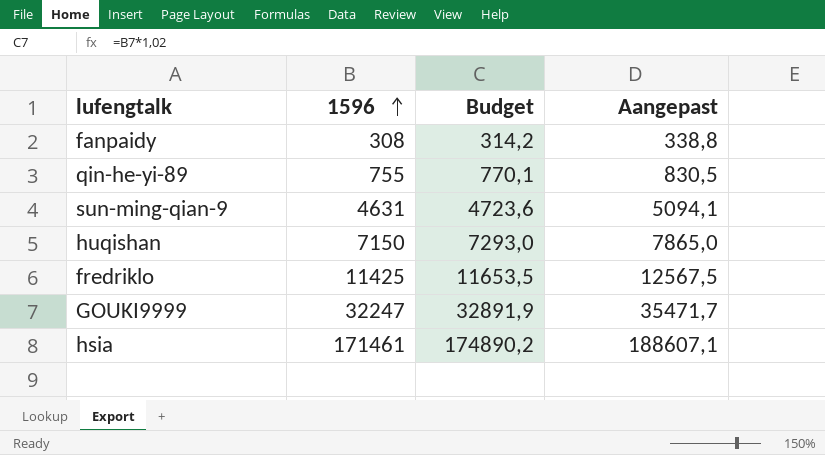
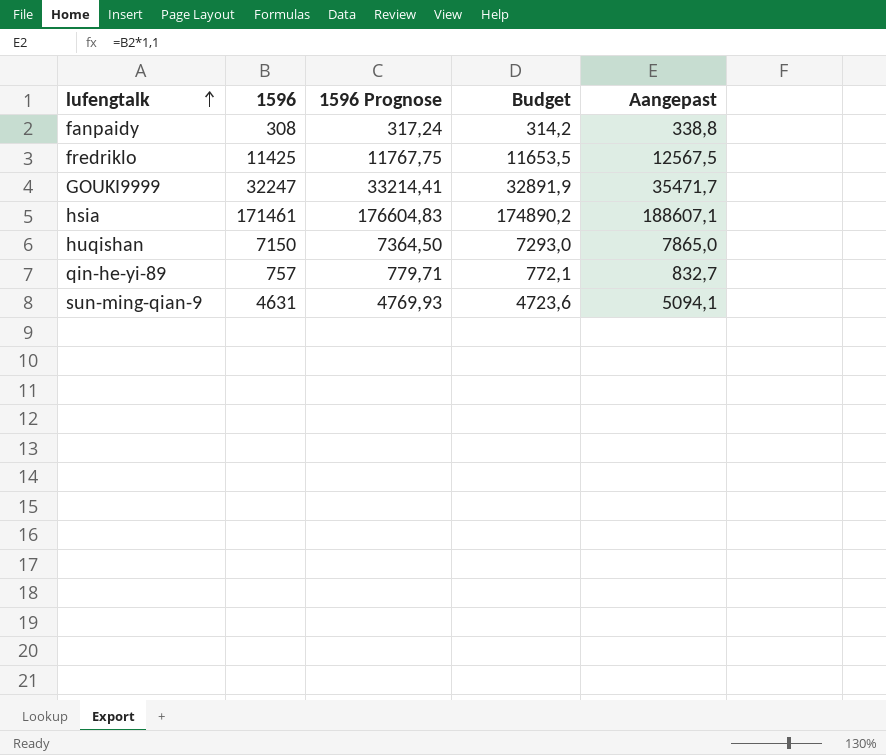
row order: 1596 ascending -> lufengtalk ascending
column 1596 Prognose | formula: none -> [1596] * 1,03
qin-he-yi-89 | 1596: 755 -> 757
qin-he-yi-89 | Budget: 770,1 -> 772,1
qin-he-yi-89 | Aangepast: 830,5 -> 832,7

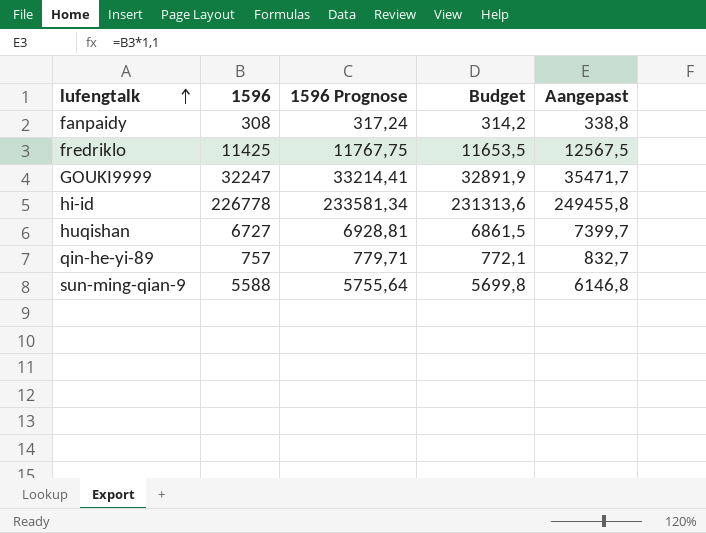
row hsia: 171461 | 176604,83 | 174890,2 | 188607,1 -> none
row hi-id: none -> 226778 | 233581,34 | 231313,6 | 249455,8
huqishan | 1596: 7150 -> 6727
huqishan | 1596 Prognose: 7364,50 -> 6928,81
huqishan | Budget: 7293,0 -> 6861,5
huqishan | Aangepast: 7865,0 -> 7399,7
sun-ming-qian-9 | 1596: 4631 -> 5588
sun-ming-qian-9 | 1596 Prognose: 4769,93 -> 5755,64
sun-ming-qian-9 | Budget: 4723,6 -> 5699,8
sun-ming-qian-9 | Aangepast: 5094,1 -> 6146,8

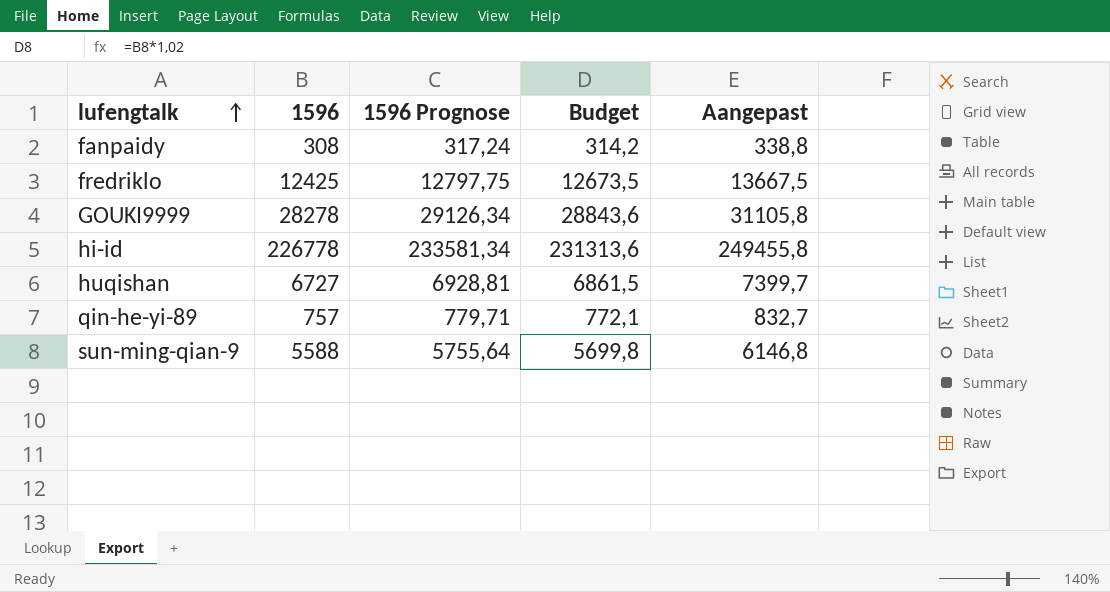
fredriklo | 1596: 11425 -> 12425
fredriklo | 1596 Prognose: 11767,75 -> 12797,75
fredriklo | Budget: 11653,5 -> 12673,5
fredriklo | Aangepast: 12567,5 -> 13667,5
GOUKI9999 | 1596: 32247 -> 28278
GOUKI9999 | 1596 Prognose: 33214,41 -> 29126,34
GOUKI9999 | Budget: 32891,9 -> 28843,6
GOUKI9999 | Aangepast: 35471,7 -> 31105,8

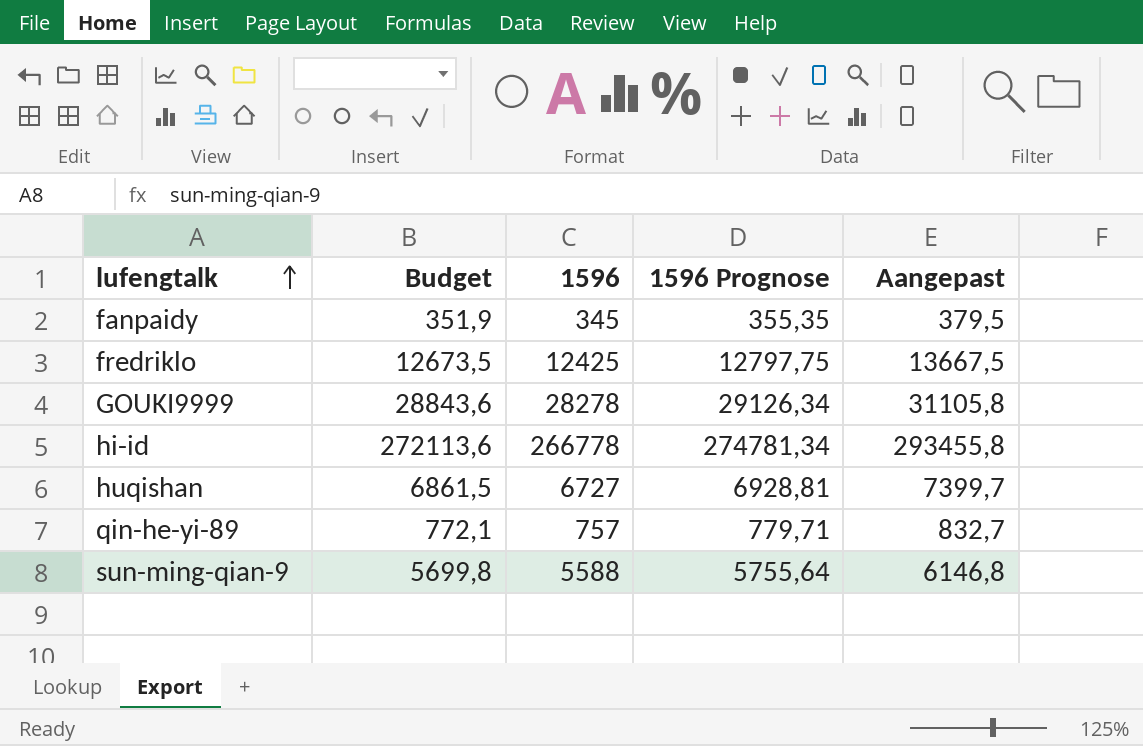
column Budget | position: 4 -> 2
fanpaidy | Budget: 314,2 -> 351,9
fanpaidy | 1596: 308 -> 345
fanpaidy | 1596 Prognose: 317,24 -> 355,35
fanpaidy | Aangepast: 338,8 -> 379,5
hi-id | Budget: 231313,6 -> 272113,6
hi-id | 1596: 226778 -> 266778
hi-id | 1596 Prognose: 233581,34 -> 274781,34
hi-id | Aangepast: 249455,8 -> 293455,8

